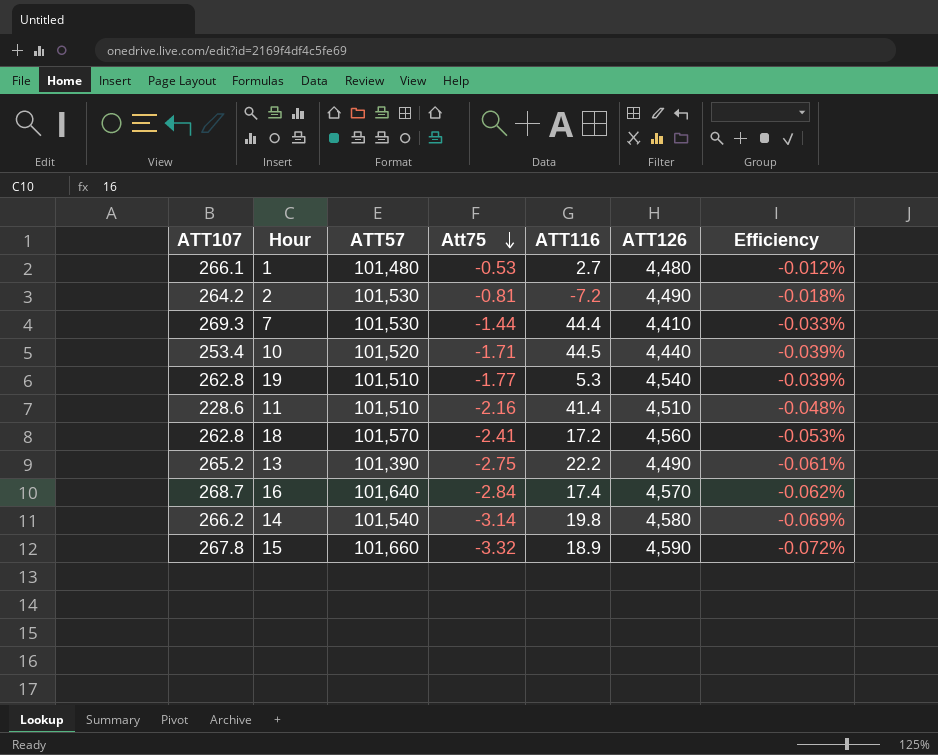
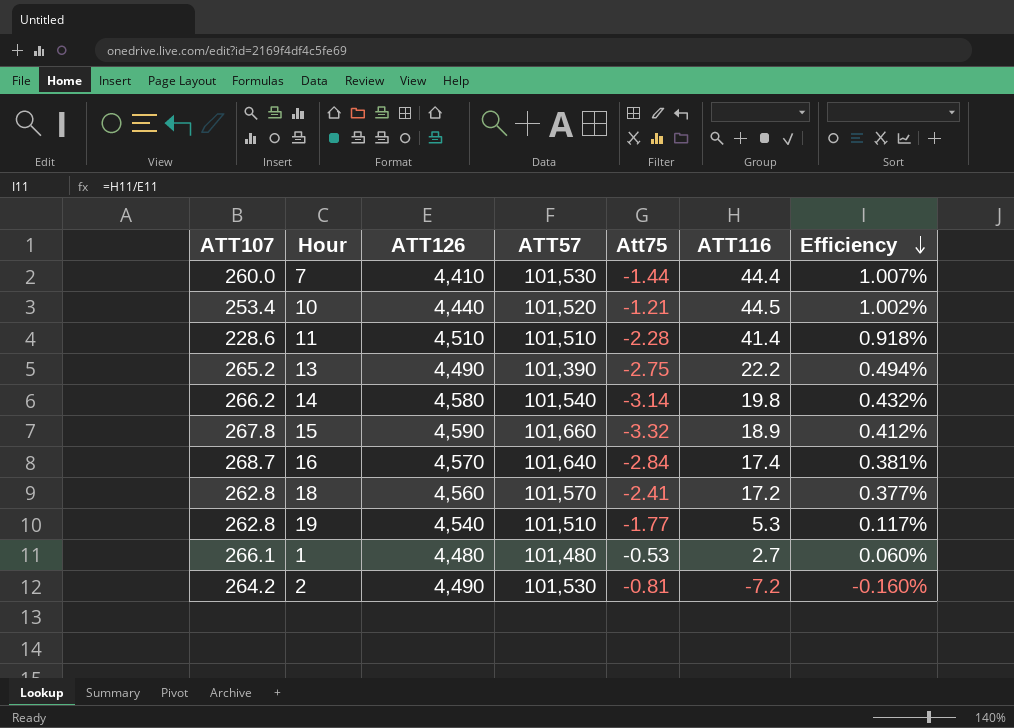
row order: Att75 descending -> Efficiency descending
column ATT126 | position: 6 -> 3
column Efficiency | formula: [Att75] / [ATT126] -> [ATT116] / [ATT126]
7 | ATT107: 269.3 -> 260.0
10 | Att75: -1.71 -> -1.21
11 | Att75: -2.16 -> -2.28

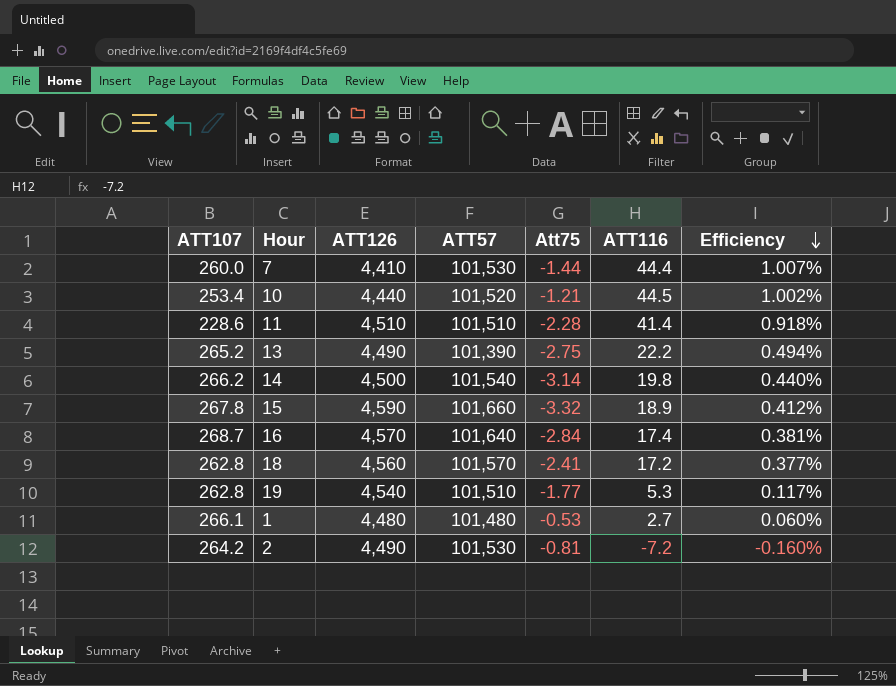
14 | ATT126: 4,580 -> 4,500
14 | Efficiency: 0.432% -> 0.440%

